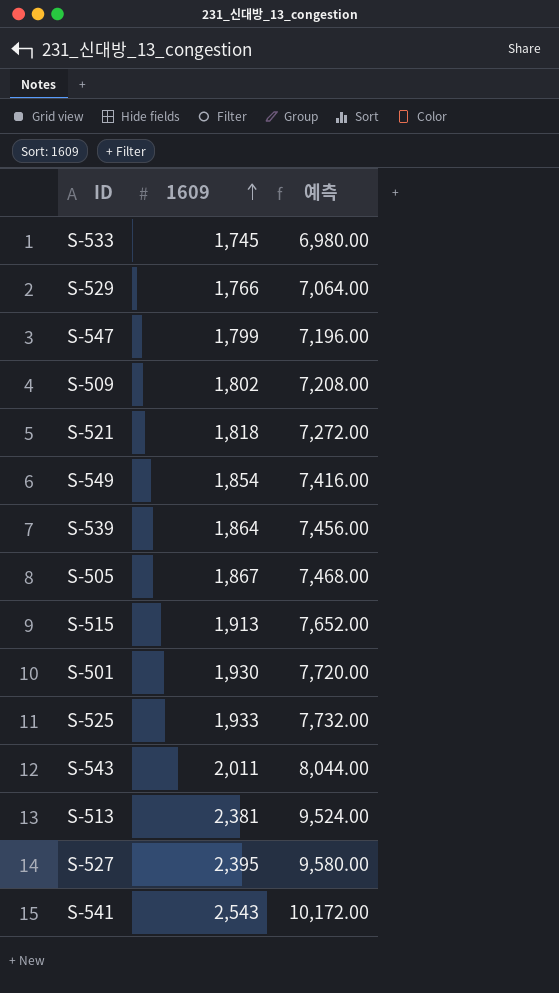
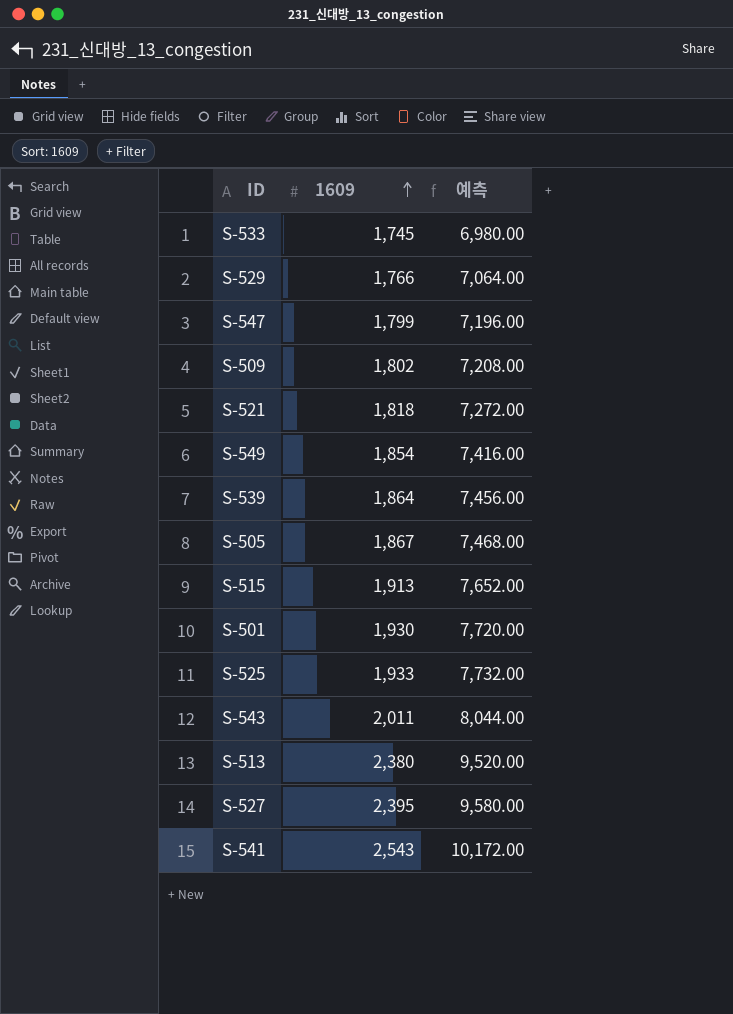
S-513 | 1609: 2,381 -> 2,380
S-513 | 예측: 9,524.00 -> 9,520.00

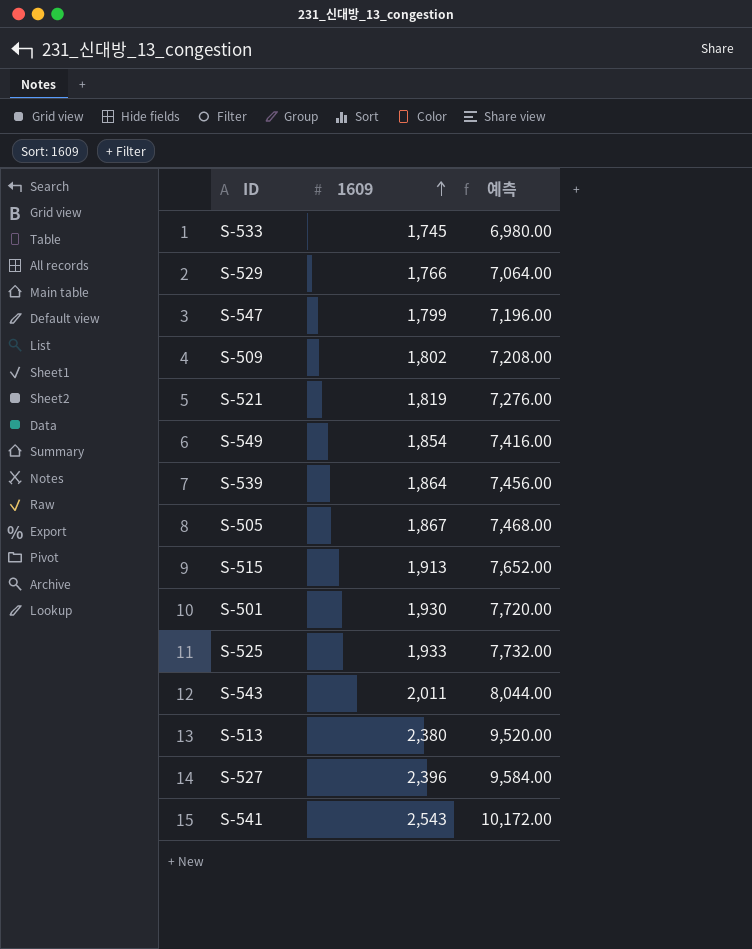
S-521 | 1609: 1,818 -> 1,819
S-521 | 예측: 7,272.00 -> 7,276.00
S-527 | 1609: 2,395 -> 2,396
S-527 | 예측: 9,580.00 -> 9,584.00

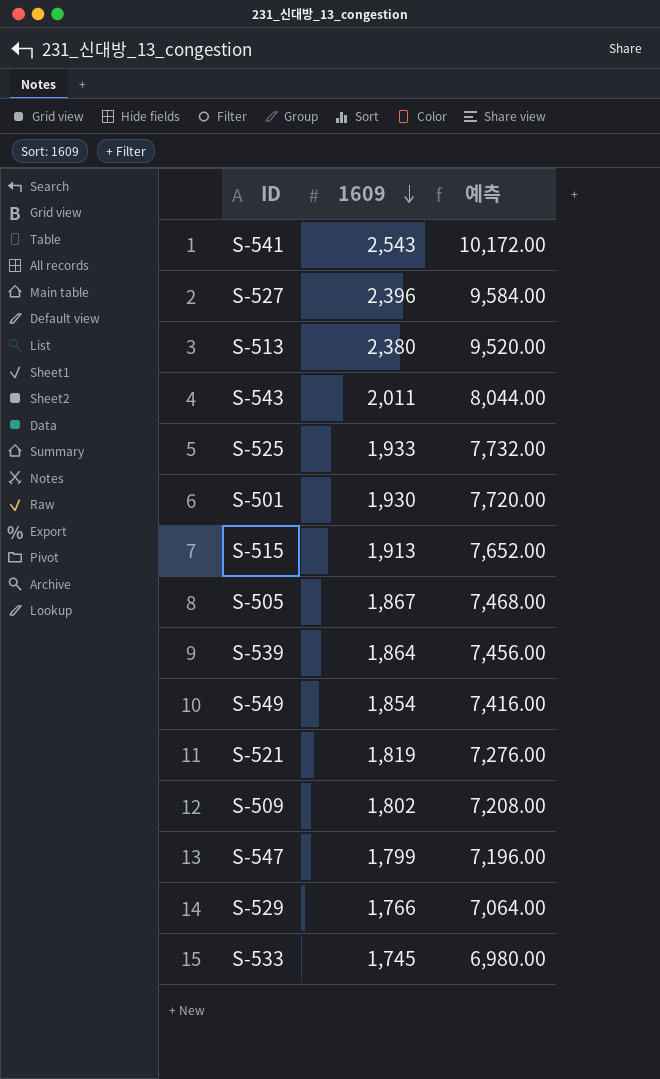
row order: 1609 ascending -> 1609 descending

